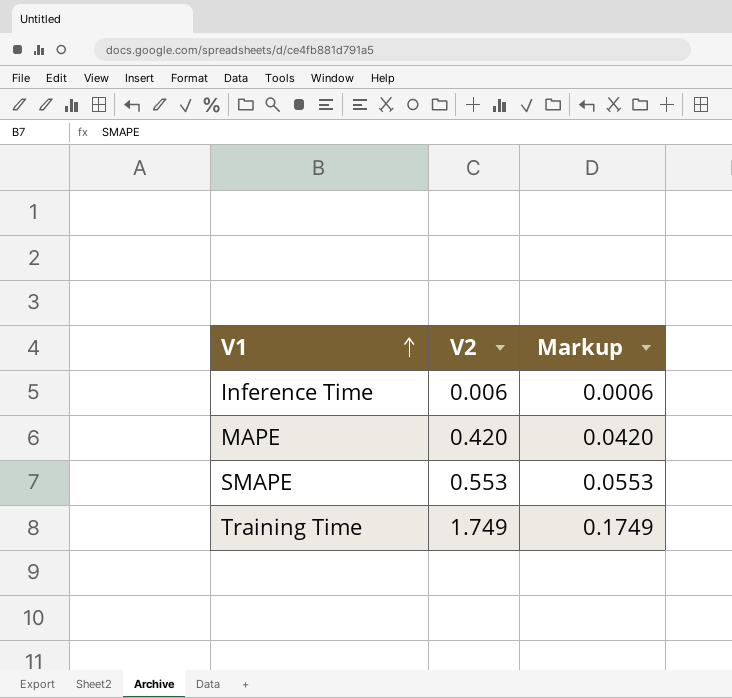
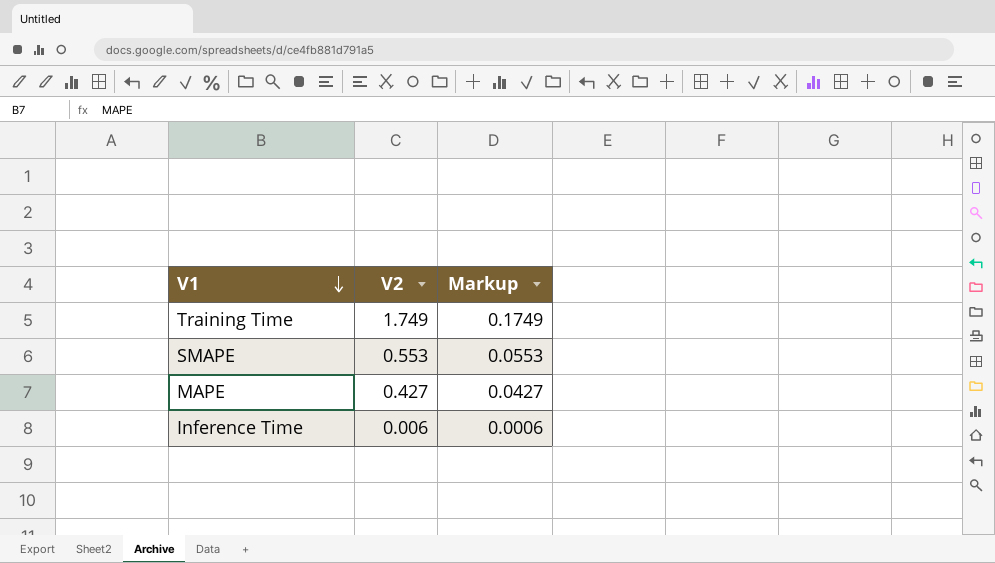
row order: V1 ascending -> V1 descending
MAPE | V2: 0.420 -> 0.427
MAPE | Markup: 0.0420 -> 0.0427

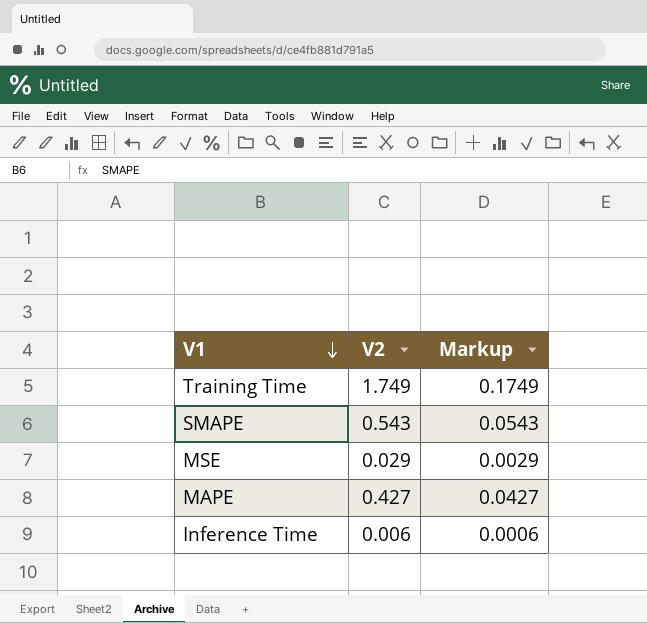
SMAPE | V2: 0.553 -> 0.543
SMAPE | Markup: 0.0553 -> 0.0543
row MSE: none -> 0.029 | 0.0029

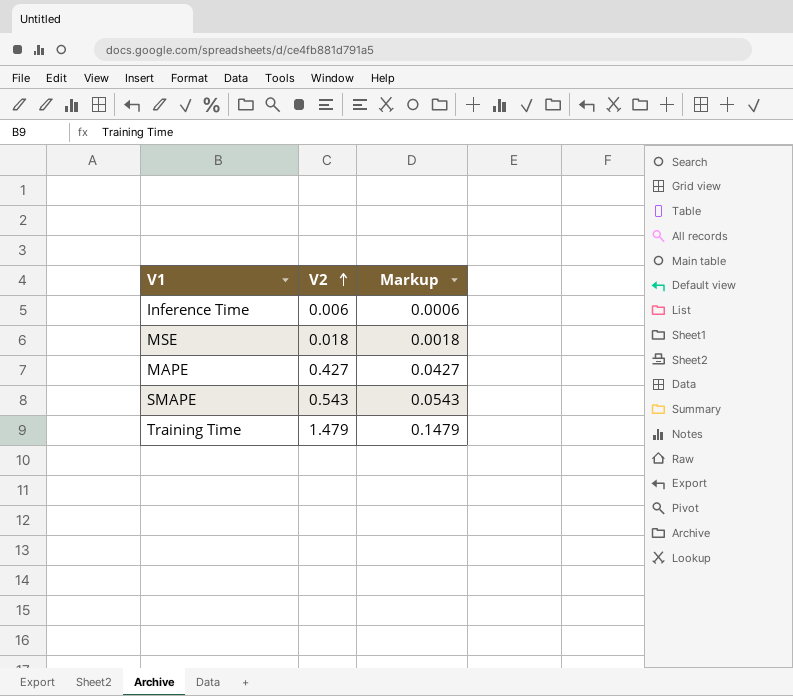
row order: V1 descending -> V2 ascending
MSE | V2: 0.029 -> 0.018
MSE | Markup: 0.0029 -> 0.0018
Training Time | V2: 1.749 -> 1.479
Training Time | Markup: 0.1749 -> 0.1479

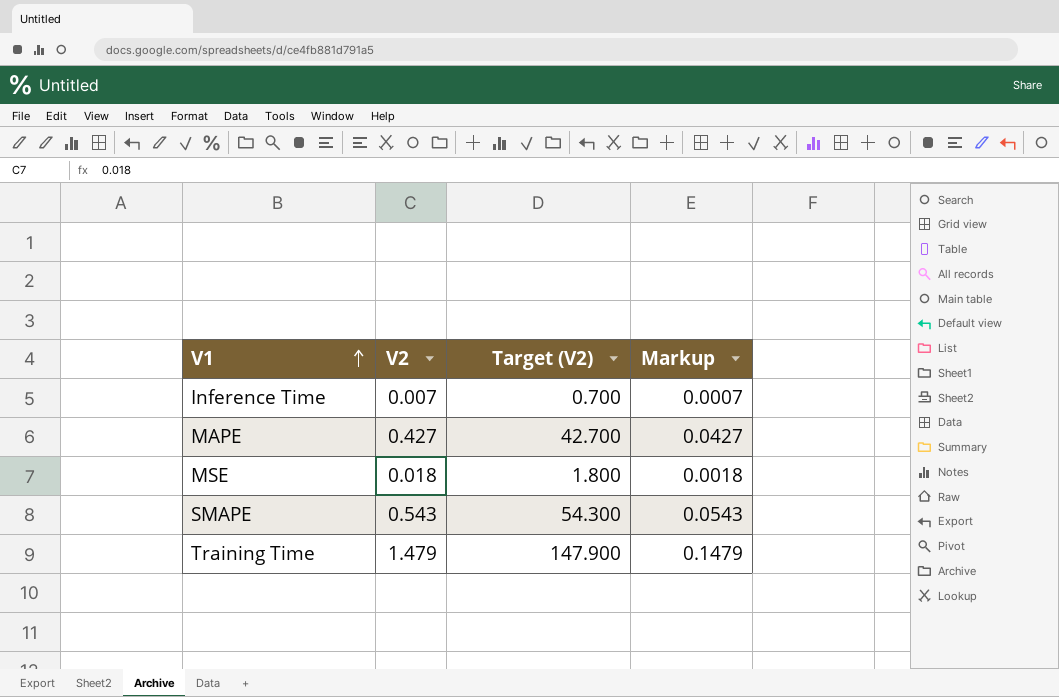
row order: V2 ascending -> V1 ascending
column Target (V2) | formula: none -> [V2] * 100
Inference Time | V2: 0.006 -> 0.007
Inference Time | Markup: 0.0006 -> 0.0007

